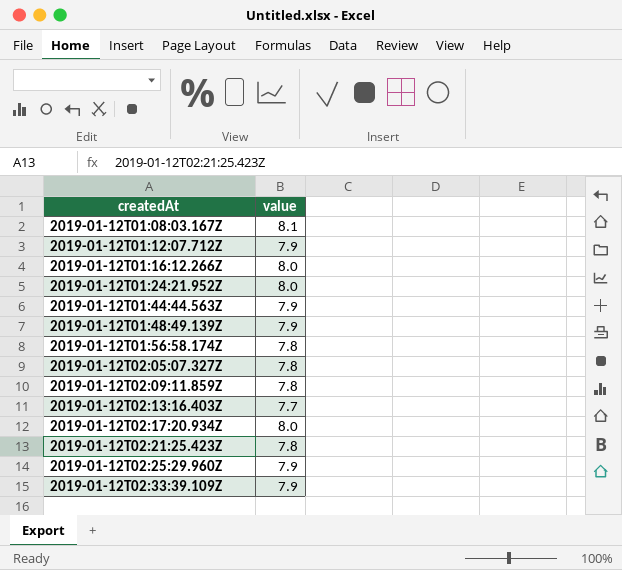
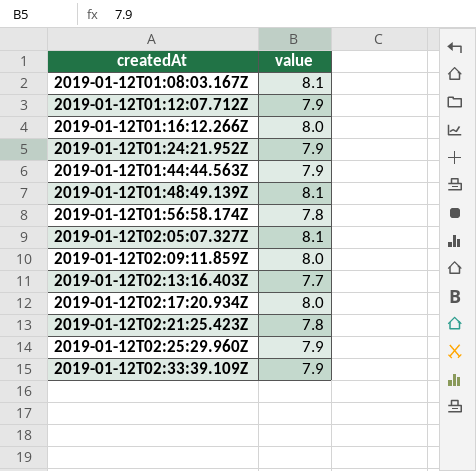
2019-01-12T01:24:21.952Z | value: 8.0 -> 7.9
2019-01-12T01:48:49.139Z | value: 7.9 -> 8.1
2019-01-12T02:05:07.327Z | value: 7.8 -> 8.1
2019-01-12T02:09:11.859Z | value: 7.8 -> 8.0

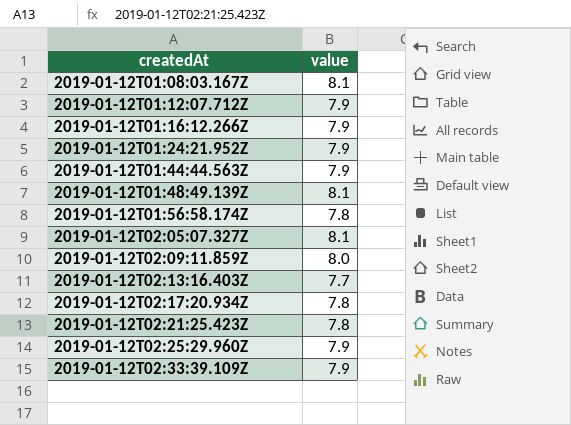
2019-01-12T01:16:12.266Z | value: 8.0 -> 7.9
2019-01-12T02:17:20.934Z | value: 8.0 -> 7.8

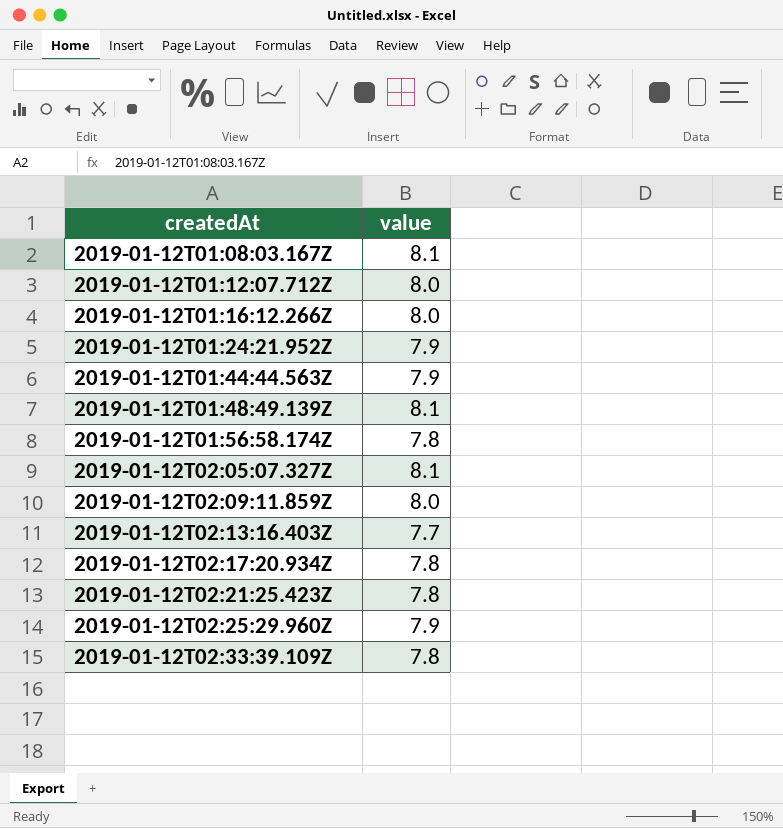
2019-01-12T01:12:07.712Z | value: 7.9 -> 8.0
2019-01-12T01:16:12.266Z | value: 7.9 -> 8.0
2019-01-12T02:33:39.109Z | value: 7.9 -> 7.8

